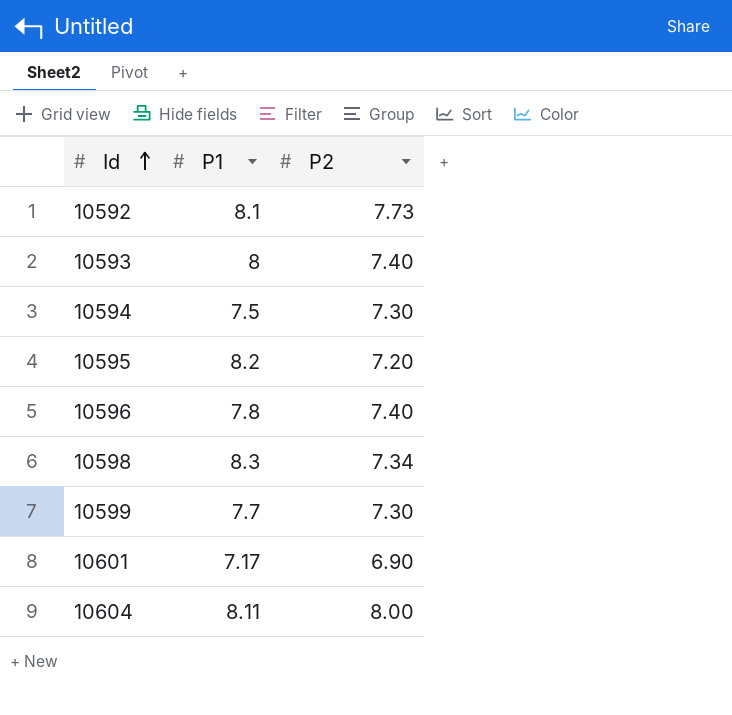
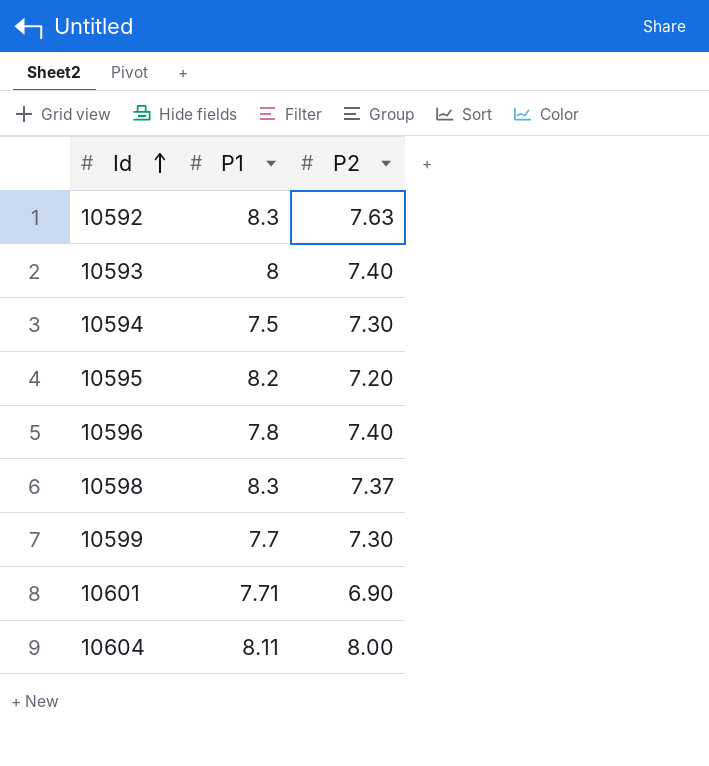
10592 | P1: 8.1 -> 8.3
10592 | P2: 7.73 -> 7.63
10598 | P2: 7.34 -> 7.37
10601 | P1: 7.17 -> 7.71

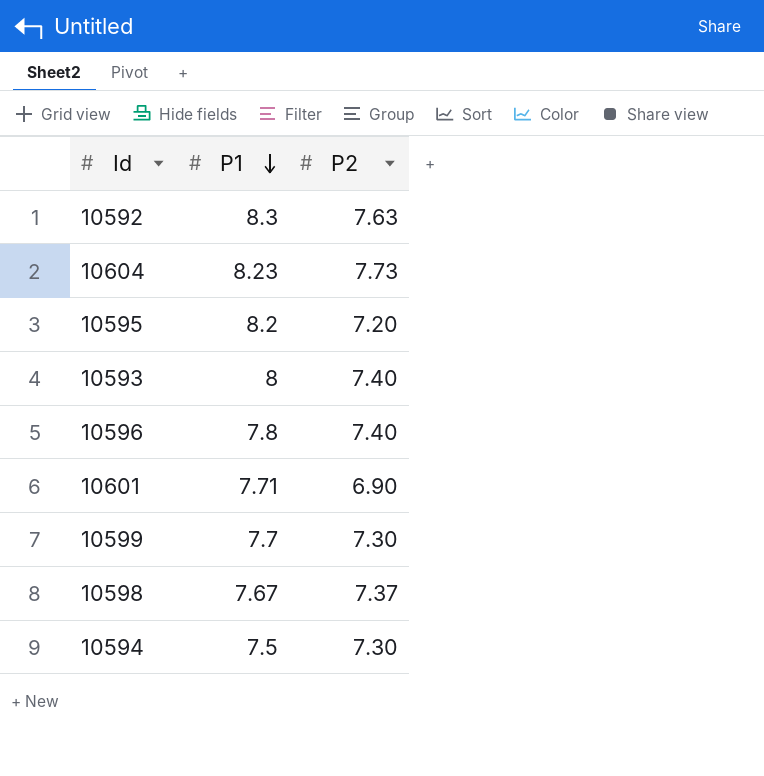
row order: Id ascending -> P1 descending
10604 | P1: 8.11 -> 8.23
10604 | P2: 8.00 -> 7.73
10598 | P1: 8.3 -> 7.67

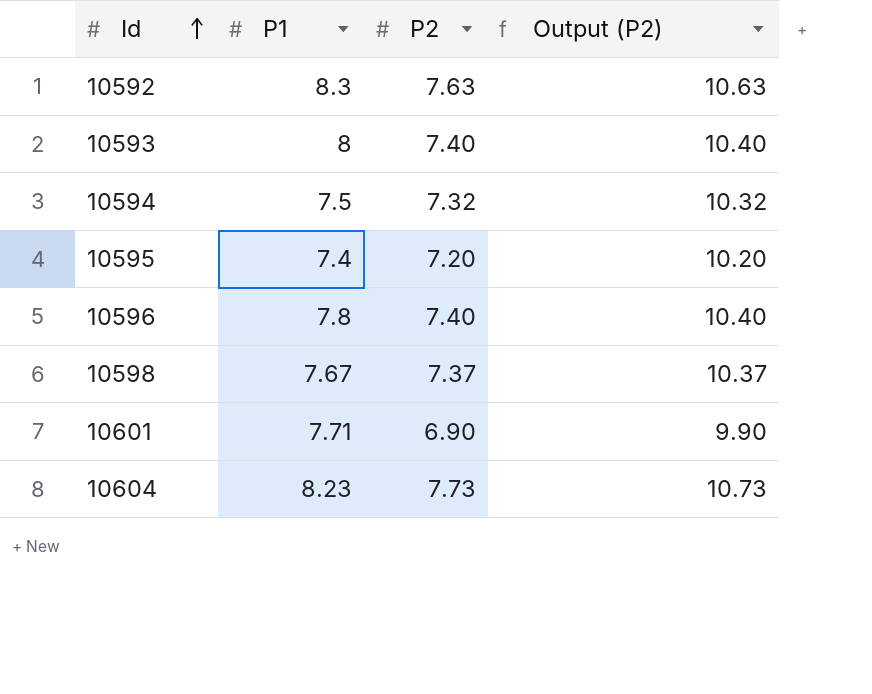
row order: P1 descending -> Id ascending
column Output (P2) | formula: none -> [P2] + 3
row 10599: 7.7 | 7.30 -> none
10594 | P2: 7.30 -> 7.32
10595 | P1: 8.2 -> 7.4

